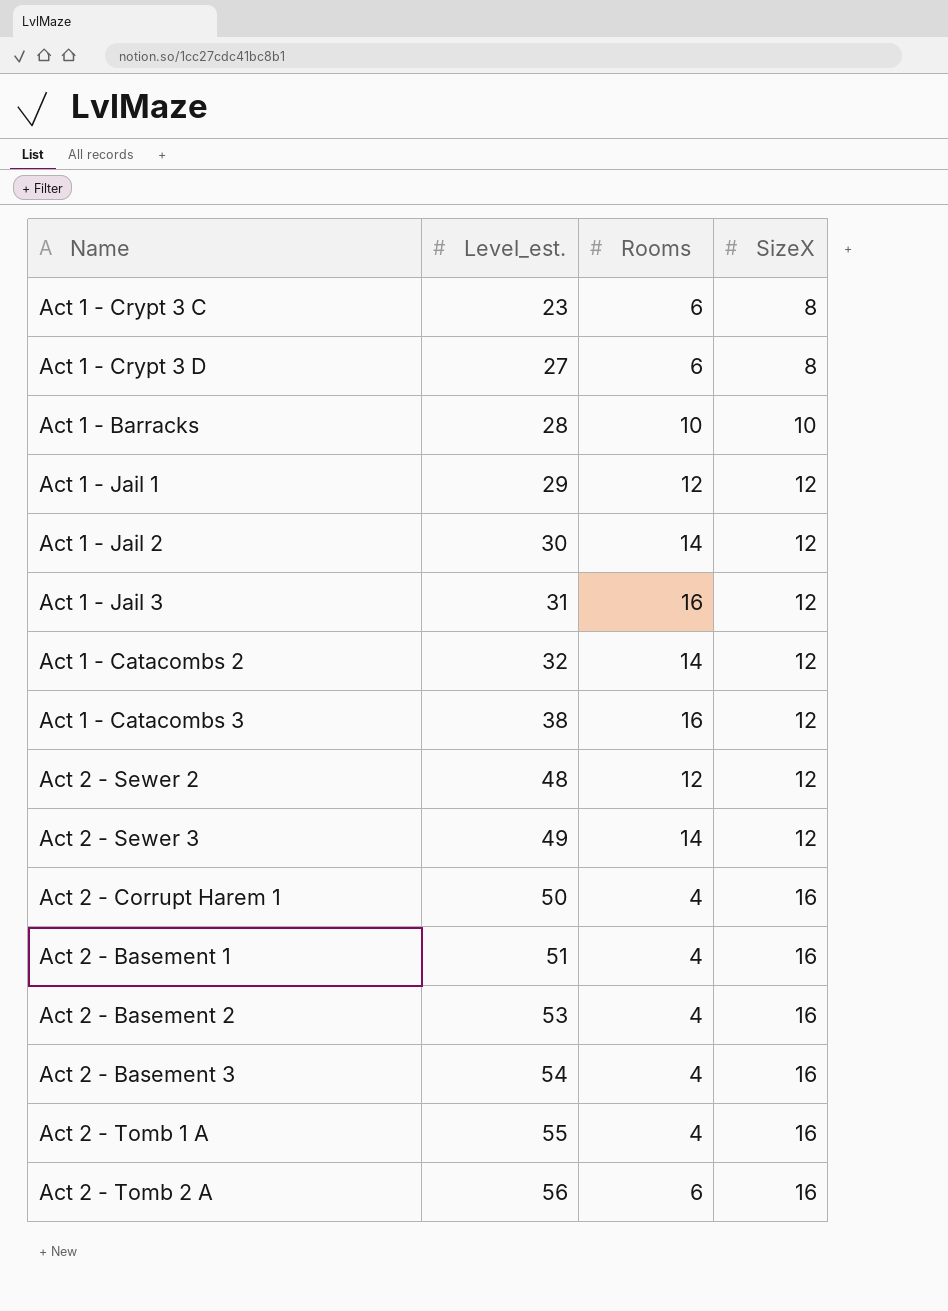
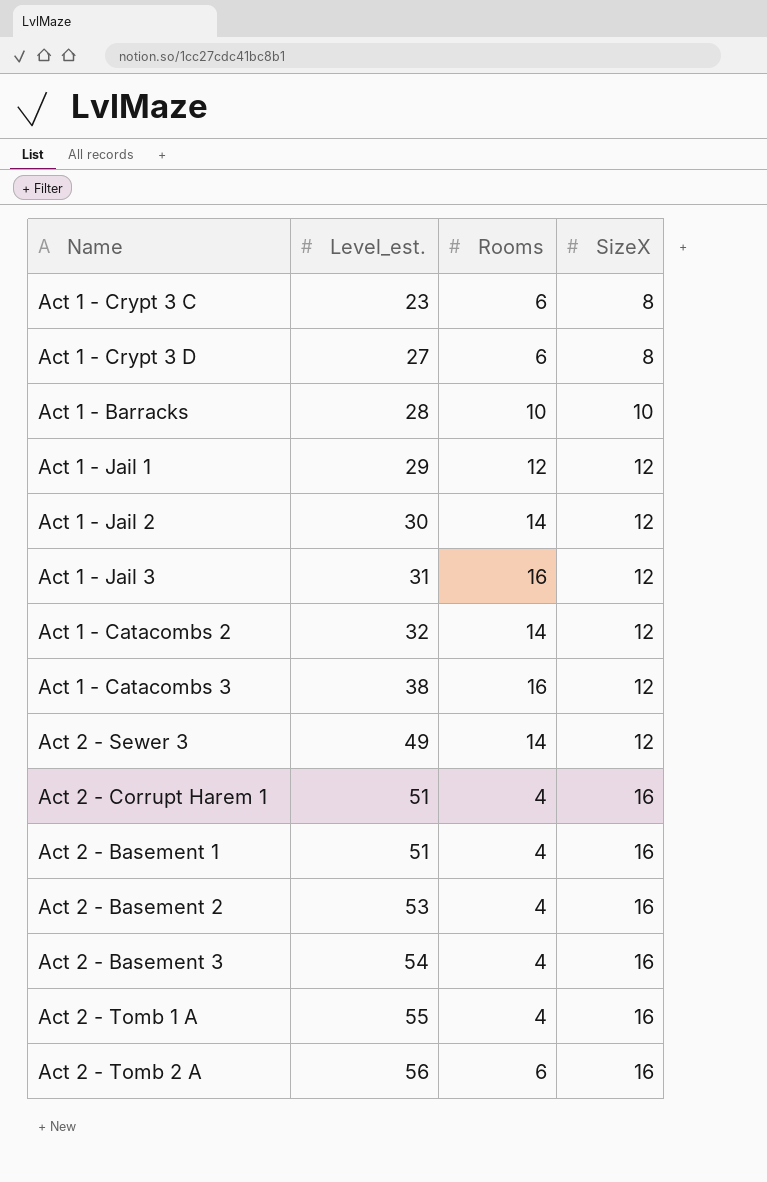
row Act 2 - Sewer 2: 48 | 12 | 12 -> none
Act 2 - Corrupt Harem 1 | Level_est.: 50 -> 51

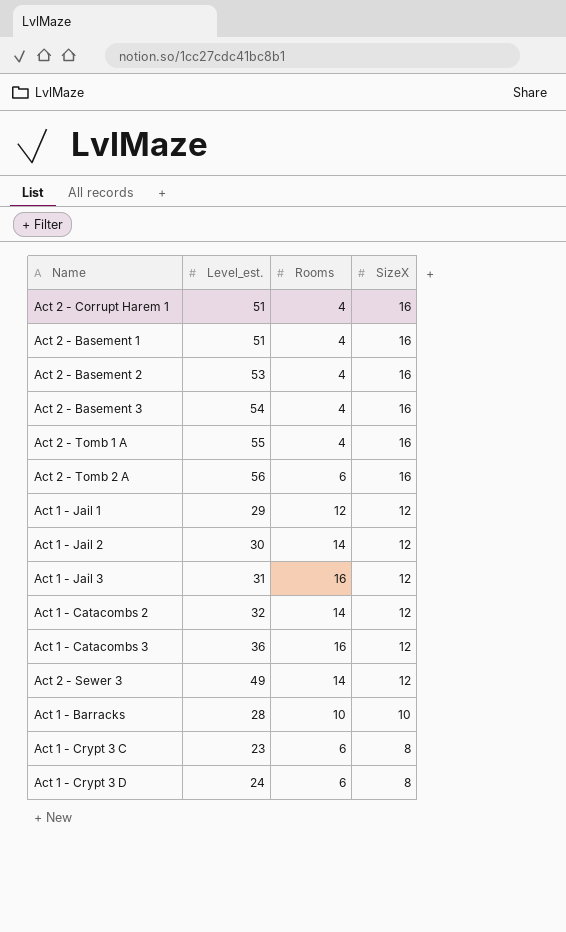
row order: Level_est. ascending -> SizeX descending
Act 1 - Catacombs 3 | Level_est.: 38 -> 36
Act 1 - Crypt 3 D | Level_est.: 27 -> 24

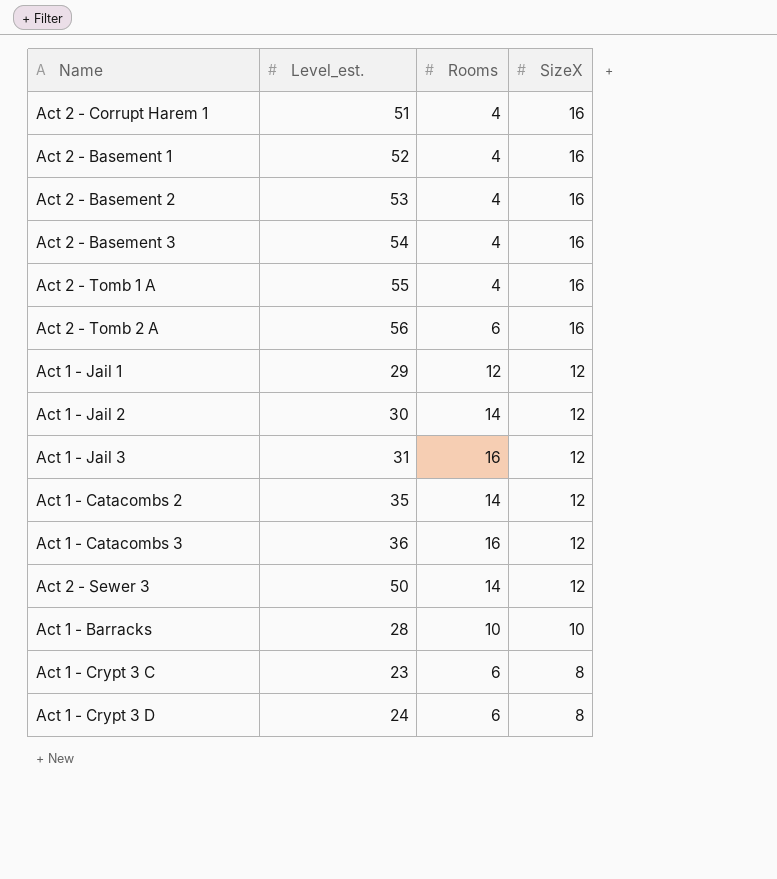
Act 2 - Basement 1 | Level_est.: 51 -> 52
Act 1 - Catacombs 2 | Level_est.: 32 -> 35
Act 2 - Sewer 3 | Level_est.: 49 -> 50

